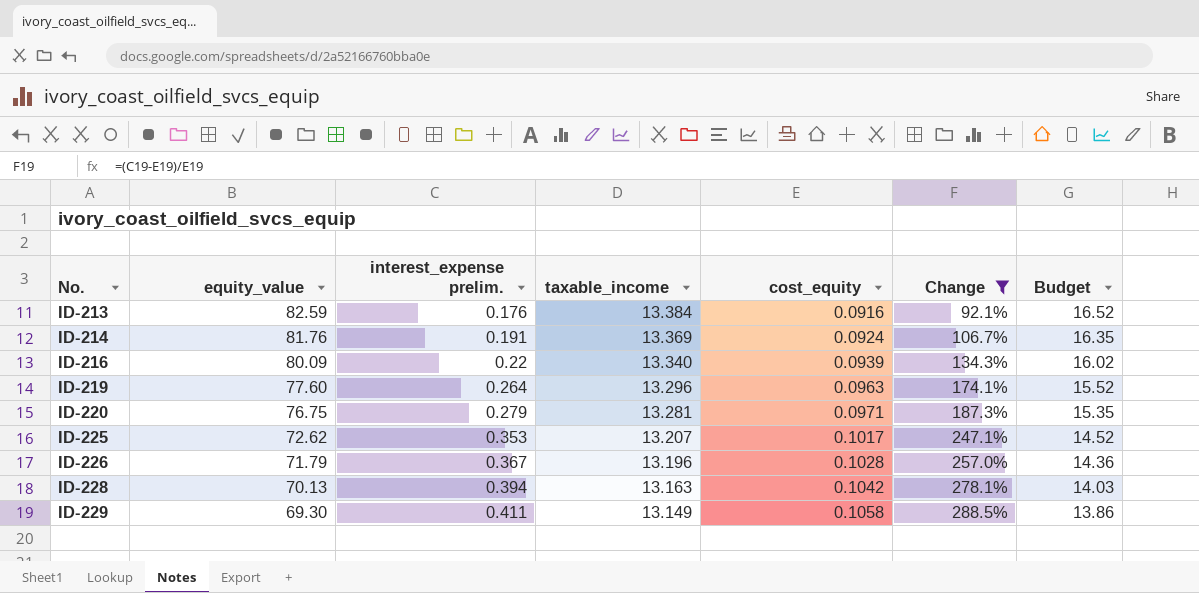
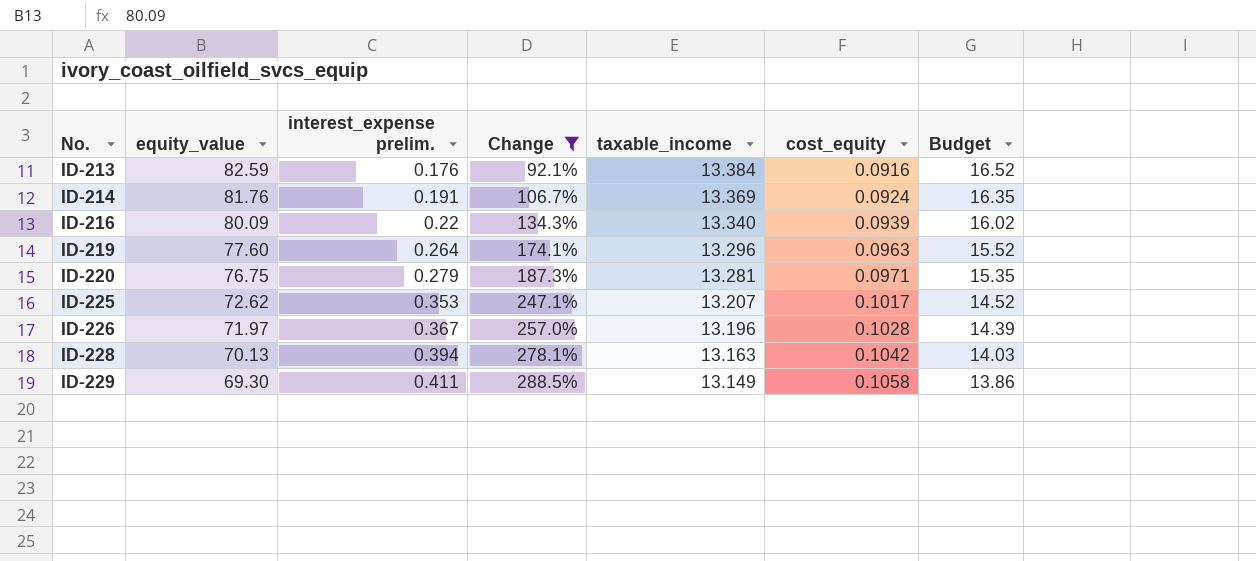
column Change | position: 6 -> 4
ID-226 | equity_value: 71.79 -> 71.97
ID-226 | Budget: 14.36 -> 14.39

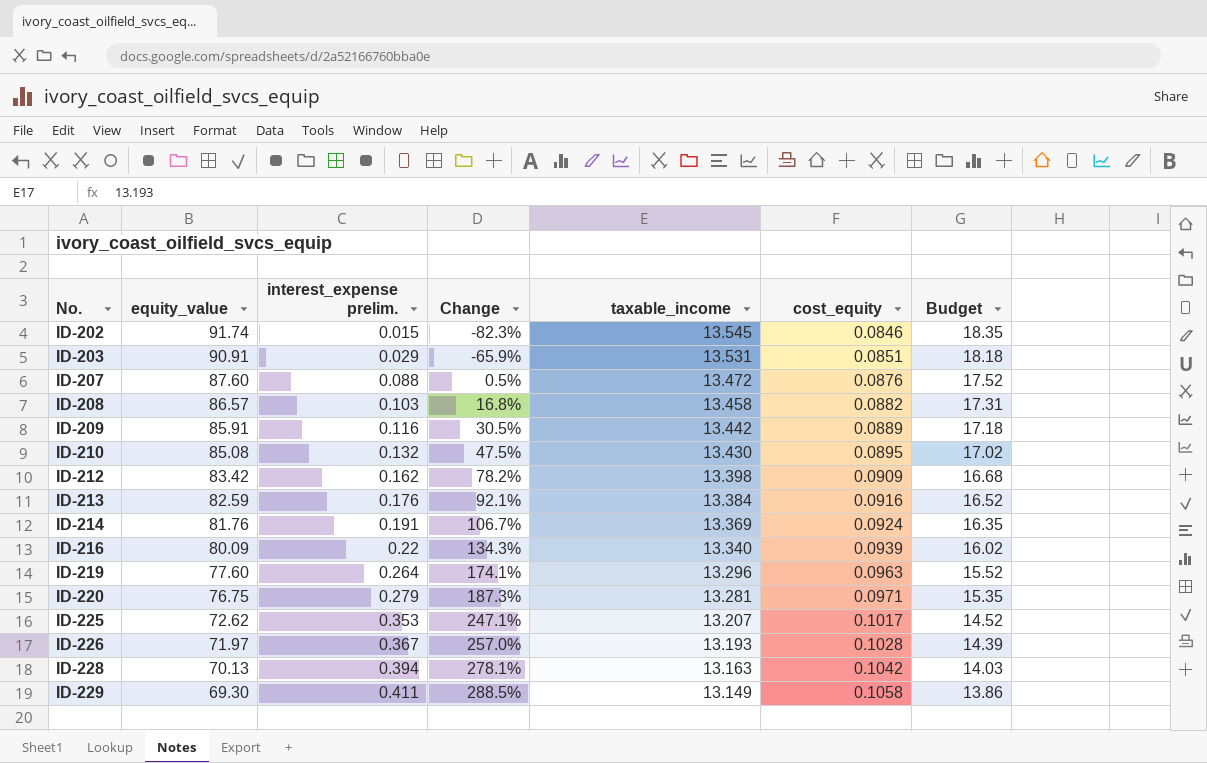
filter: Change >= 92.1% -> none
ID-226 | taxable_income: 13.196 -> 13.193

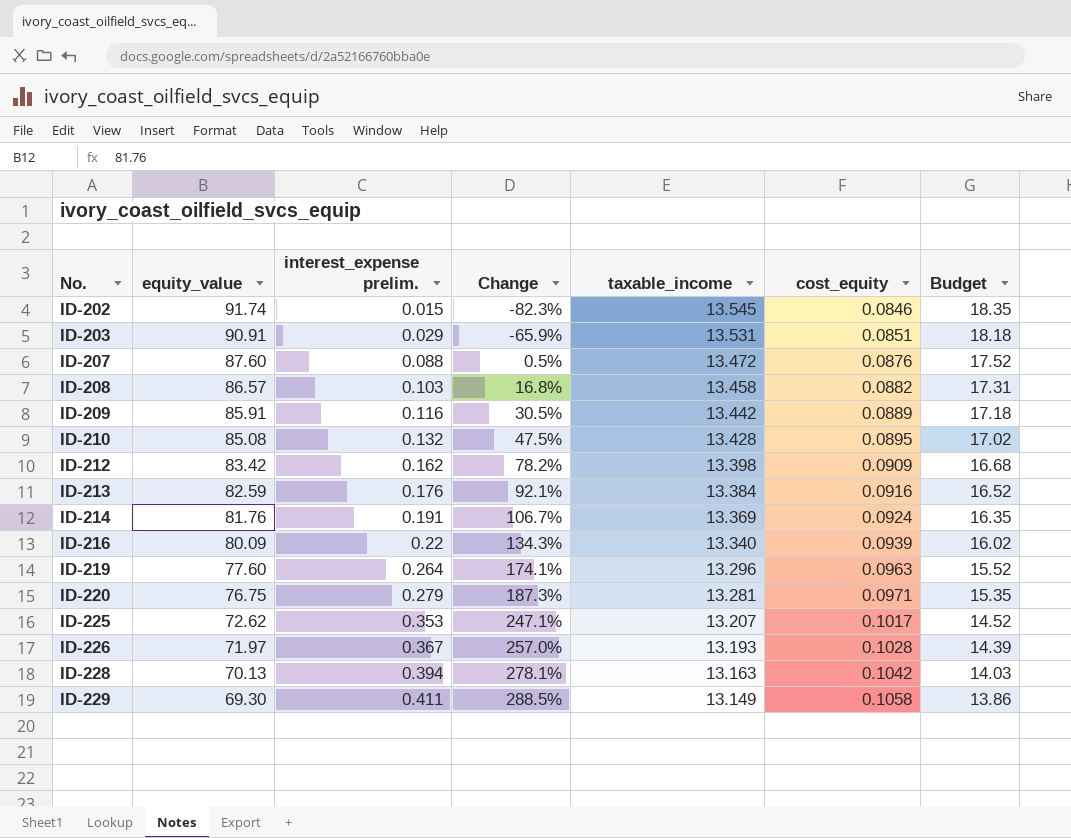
ID-210 | taxable_income: 13.430 -> 13.428

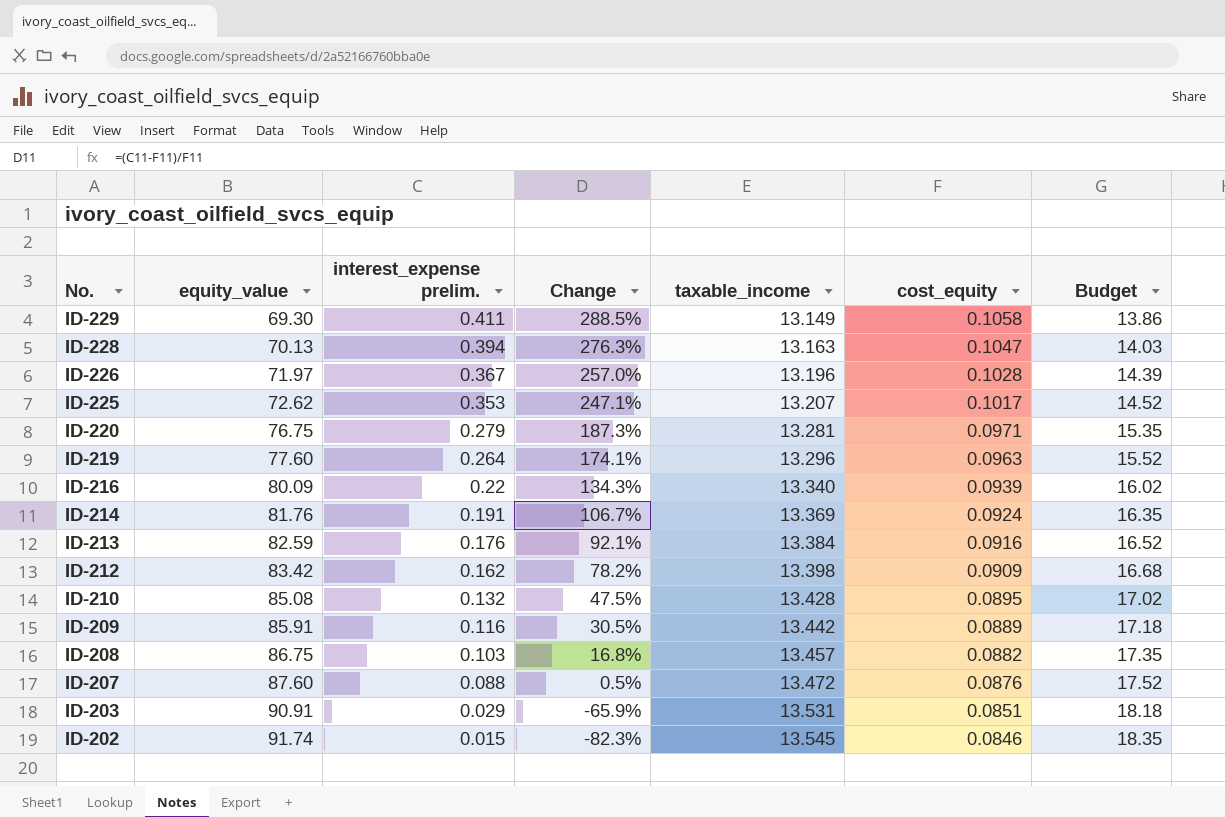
row order: No. ascending -> No. descending
ID-228 | Change: 278.1% -> 276.3%
ID-228 | cost_equity: 0.1042 -> 0.1047
ID-226 | taxable_income: 13.193 -> 13.196
ID-208 | equity_value: 86.57 -> 86.75
ID-208 | taxable_income: 13.458 -> 13.457
ID-208 | Budget: 17.31 -> 17.35

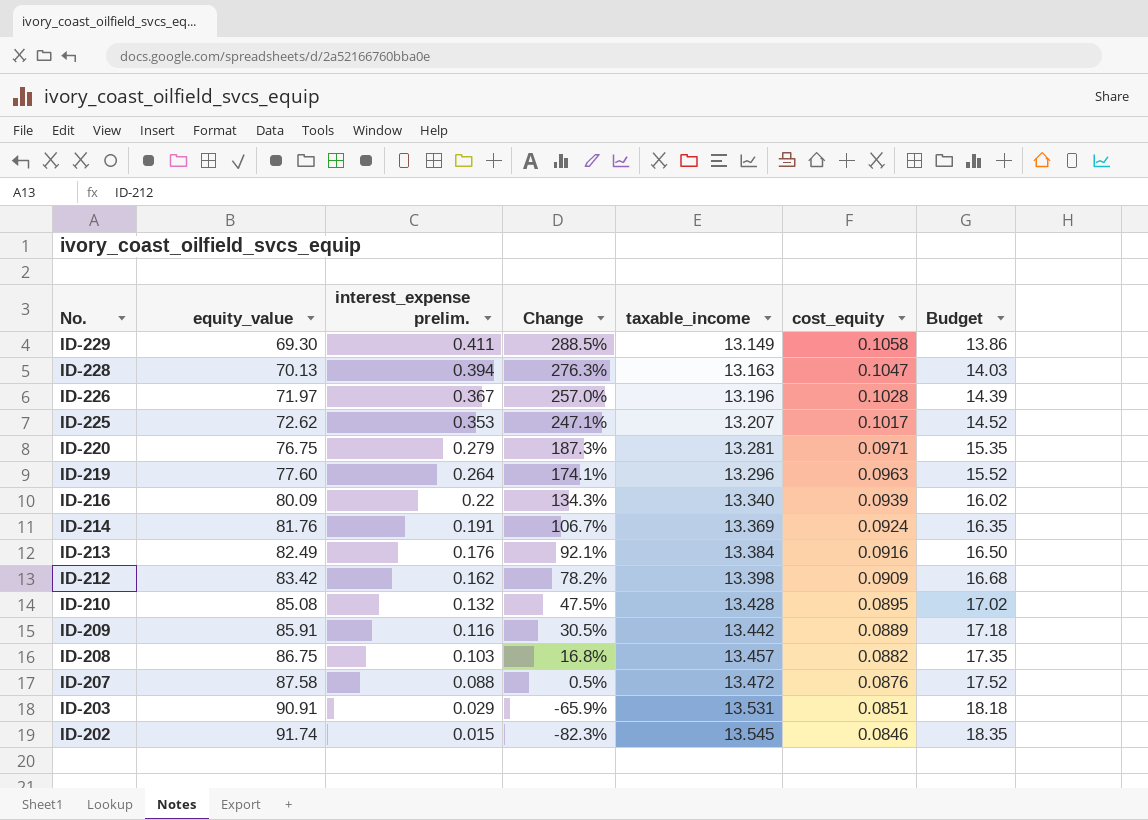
ID-213 | equity_value: 82.59 -> 82.49
ID-213 | Budget: 16.52 -> 16.50
ID-207 | equity_value: 87.60 -> 87.58

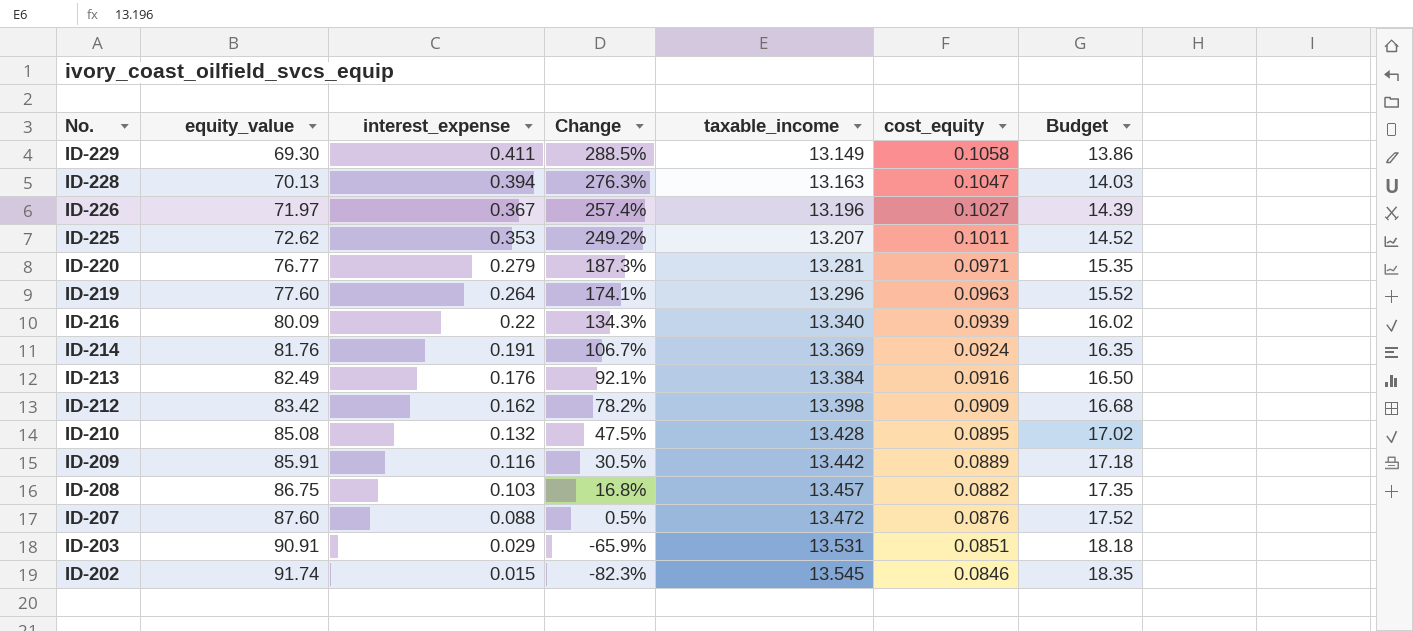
column name: interest_expense prelim. -> interest_expense
ID-226 | Change: 257.0% -> 257.4%
ID-226 | cost_equity: 0.1028 -> 0.1027
ID-225 | Change: 247.1% -> 249.2%
ID-225 | cost_equity: 0.1017 -> 0.1011
ID-220 | equity_value: 76.75 -> 76.77
ID-207 | equity_value: 87.58 -> 87.60

